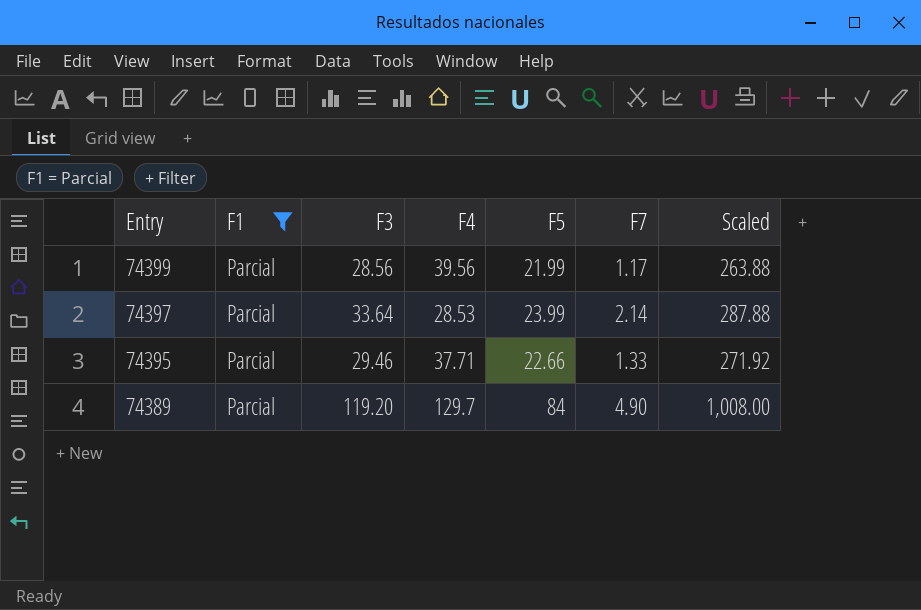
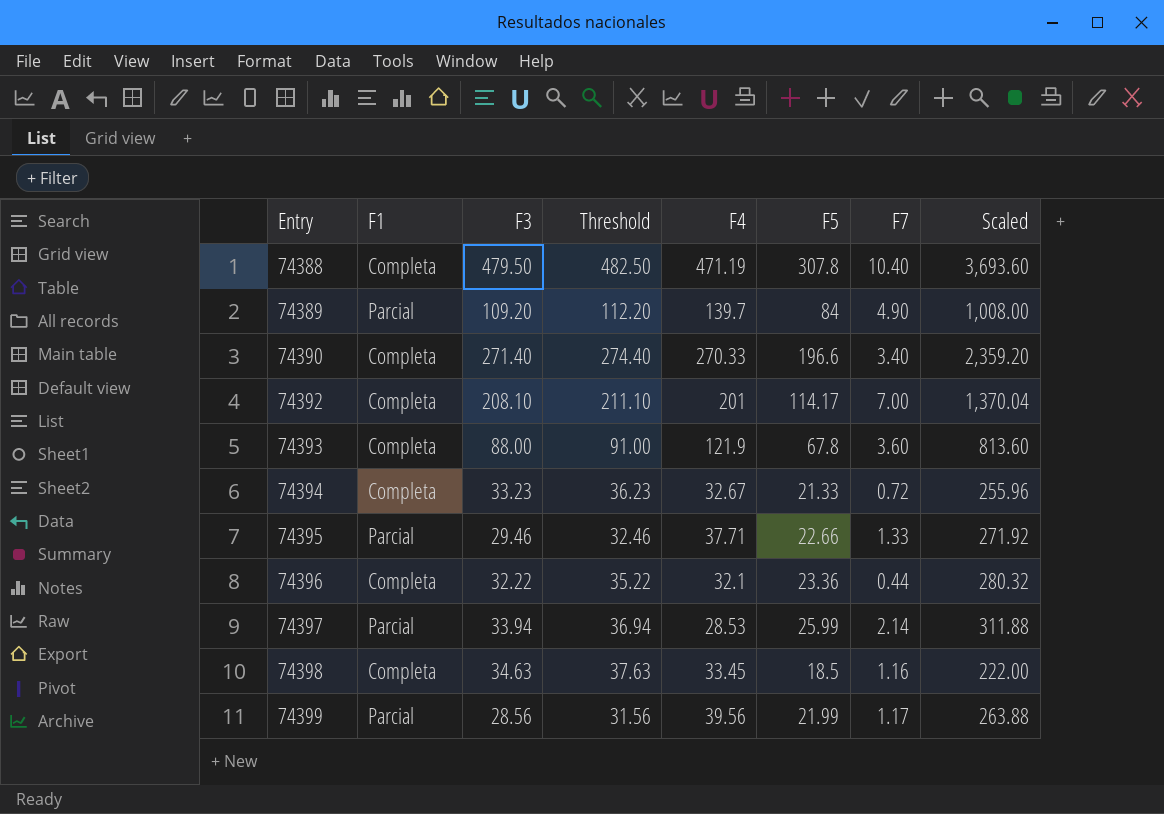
filter: F1 = Parcial -> none
row order: Entry descending -> Entry ascending
column Threshold | formula: none -> [F3] + 3
74389 | F3: 119.20 -> 109.20
74389 | F4: 129.7 -> 139.7
74397 | F3: 33.64 -> 33.94
74397 | F5: 23.99 -> 25.99
74397 | Scaled: 287.88 -> 311.88

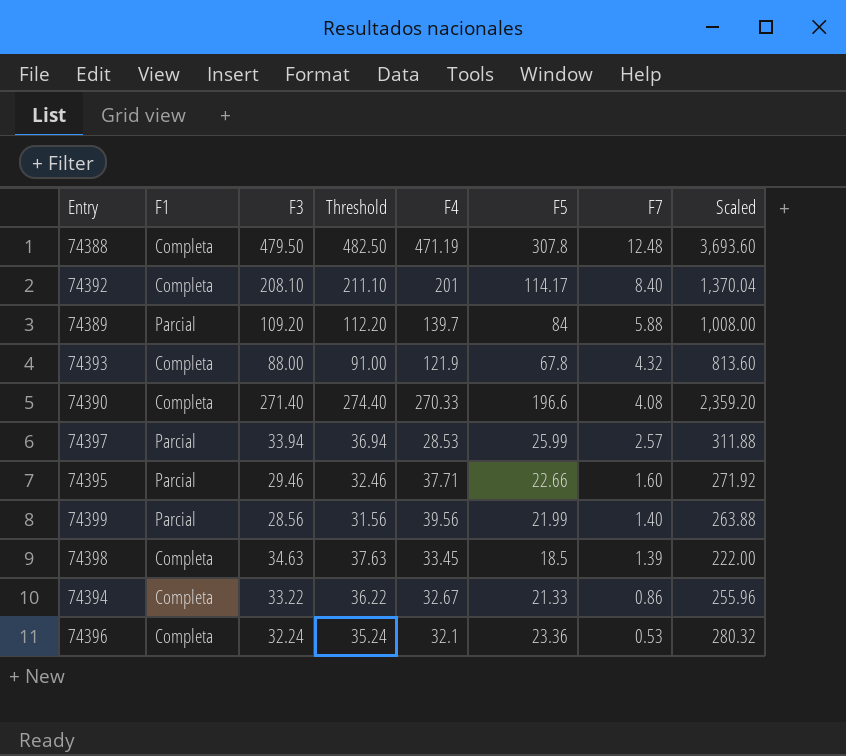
row order: Entry ascending -> F7 descending
74388 | F7: 10.40 -> 12.48
74392 | F7: 7.00 -> 8.40
74389 | F7: 4.90 -> 5.88
74393 | F7: 3.60 -> 4.32
74390 | F7: 3.40 -> 4.08
74397 | F7: 2.14 -> 2.57
74395 | F7: 1.33 -> 1.60
74399 | F7: 1.17 -> 1.40
74398 | F7: 1.16 -> 1.39
74394 | F3: 33.23 -> 33.22
74394 | Threshold: 36.23 -> 36.22
74394 | F7: 0.72 -> 0.86
74396 | F3: 32.22 -> 32.24
74396 | Threshold: 35.22 -> 35.24
74396 | F7: 0.44 -> 0.53

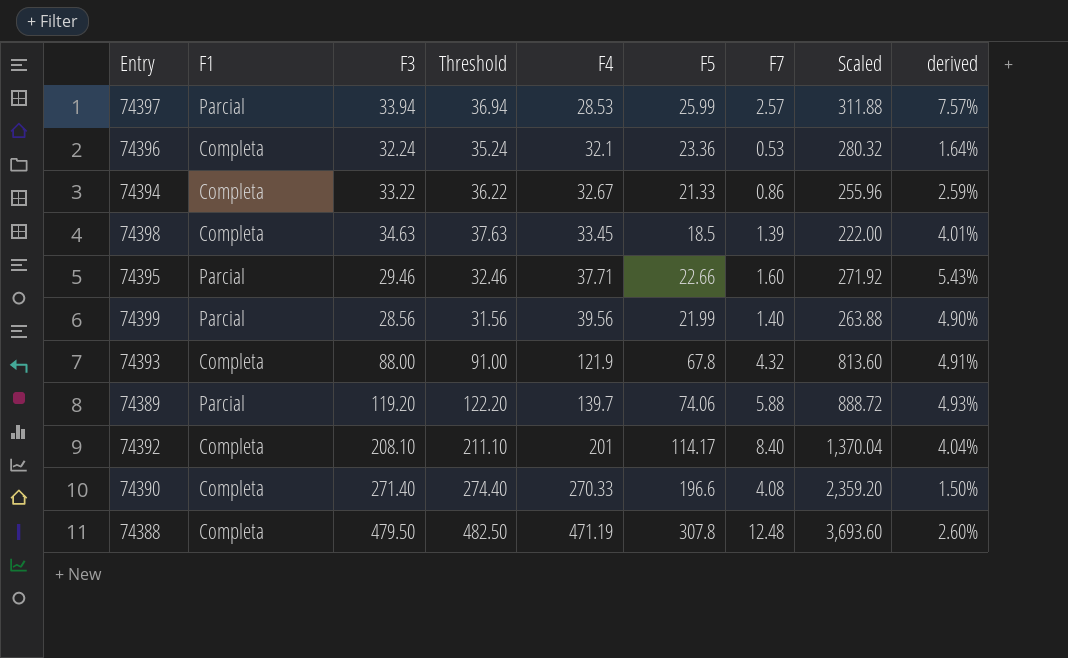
row order: F7 descending -> F4 ascending
column derived | formula: none -> [F7] / [F3]
74389 | F3: 109.20 -> 119.20
74389 | Threshold: 112.20 -> 122.20
74389 | F5: 84 -> 74.06
74389 | Scaled: 1,008.00 -> 888.72

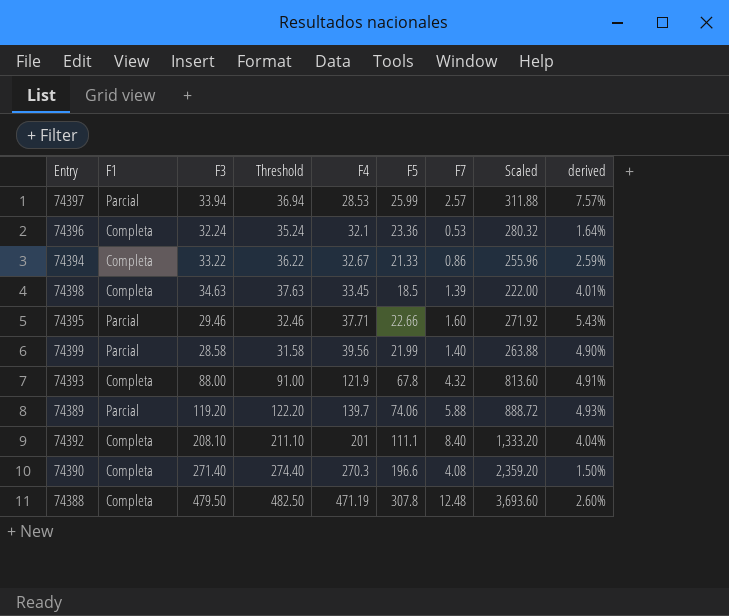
74399 | F3: 28.56 -> 28.58
74399 | Threshold: 31.56 -> 31.58
74392 | F5: 114.17 -> 111.1
74392 | Scaled: 1,370.04 -> 1,333.20
74390 | F4: 270.33 -> 270.3

